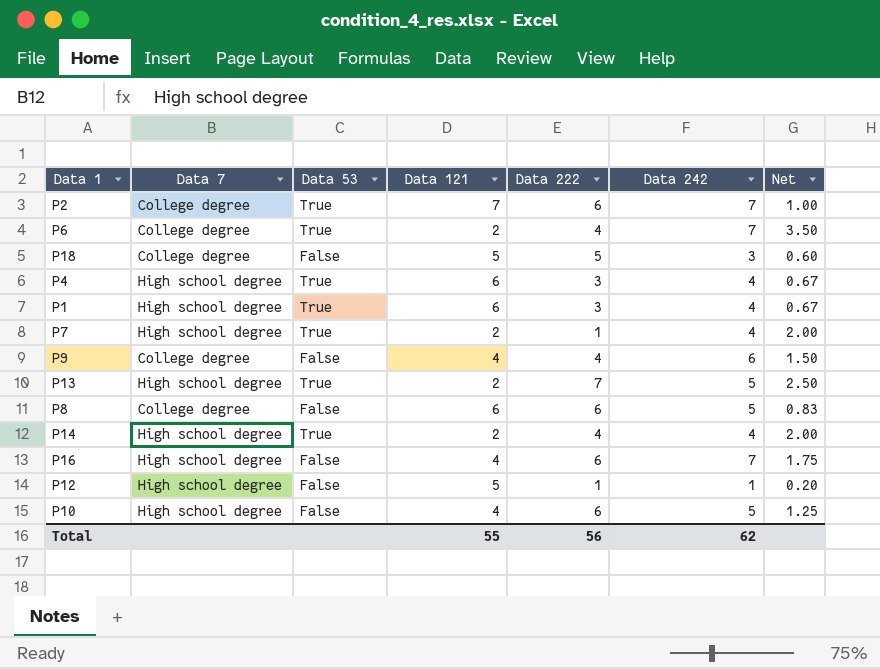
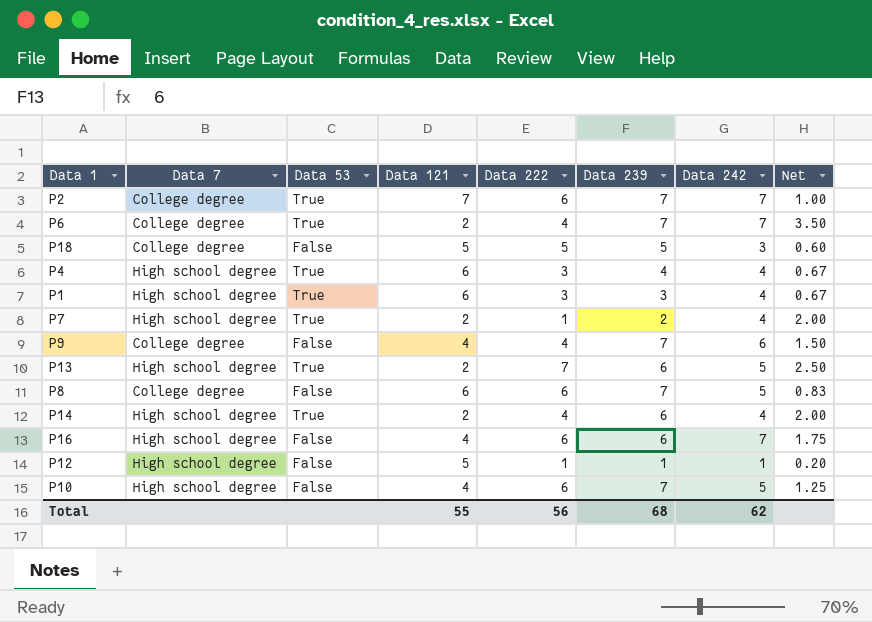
column Data 239 | position: none -> 6

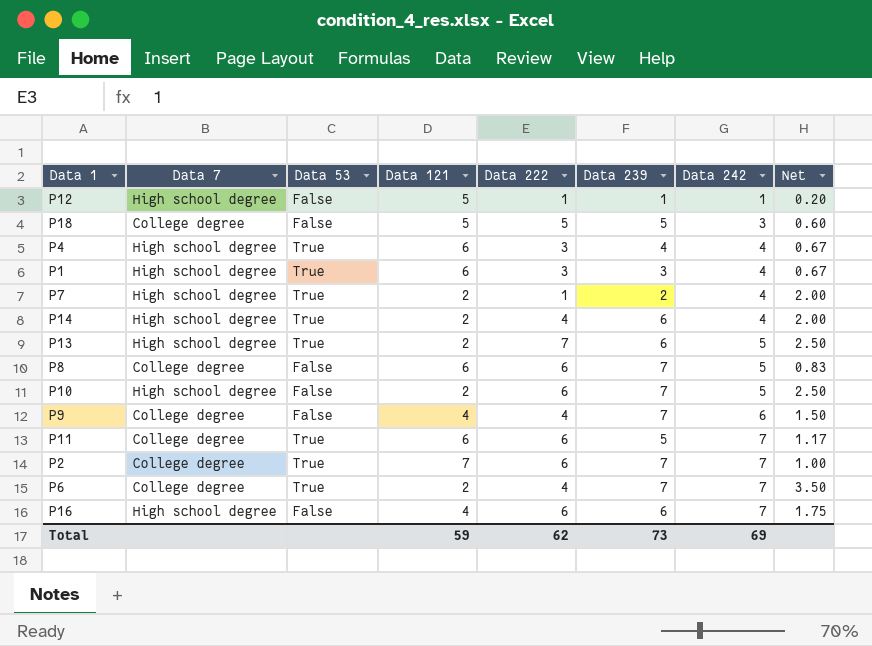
row order: none -> Data 242 ascending
P10 | Data 121: 4 -> 2
P10 | Net: 1.25 -> 2.50
row P11: none -> College degree | True | 6 | 6 | 5 | 7 | 1.17
Total | Data 121: 55 -> 59
Total | Data 222: 56 -> 62
Total | Data 239: 68 -> 73
Total | Data 242: 62 -> 69

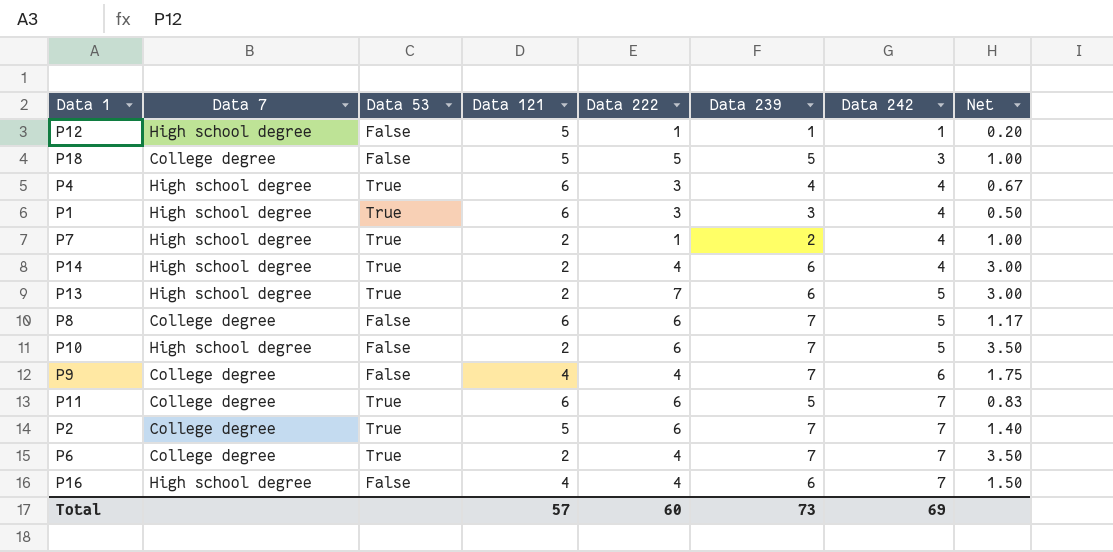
column Net | formula: [Data 242] / [Data 121] -> [Data 239] / [Data 121]
P2 | Data 121: 7 -> 5
P16 | Data 222: 6 -> 4
Total | Data 121: 59 -> 57
Total | Data 222: 62 -> 60

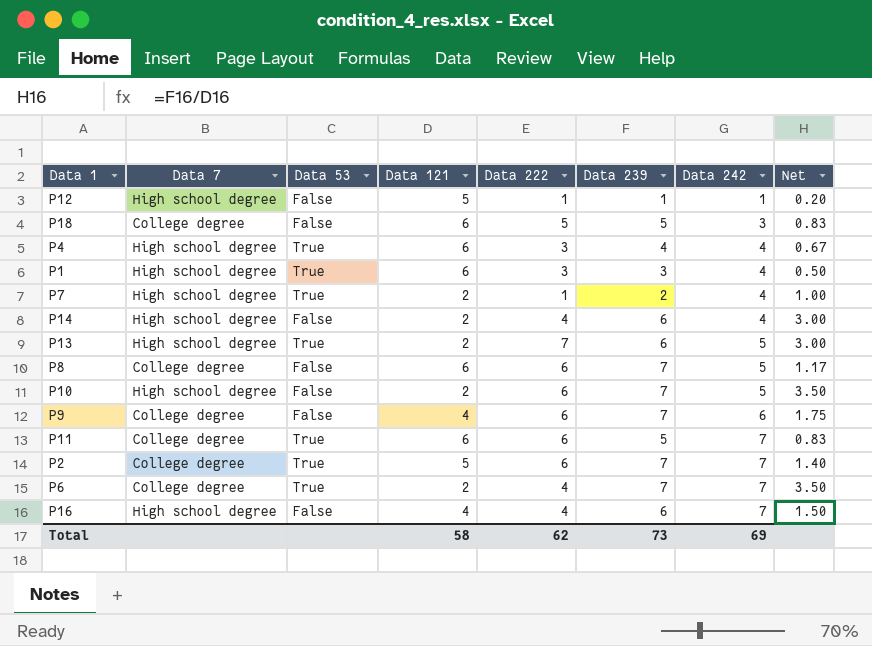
P18 | Data 121: 5 -> 6
P18 | Net: 1.00 -> 0.83
P14 | Data 53: True -> False
P9 | Data 222: 4 -> 6
Total | Data 121: 57 -> 58
Total | Data 222: 60 -> 62

